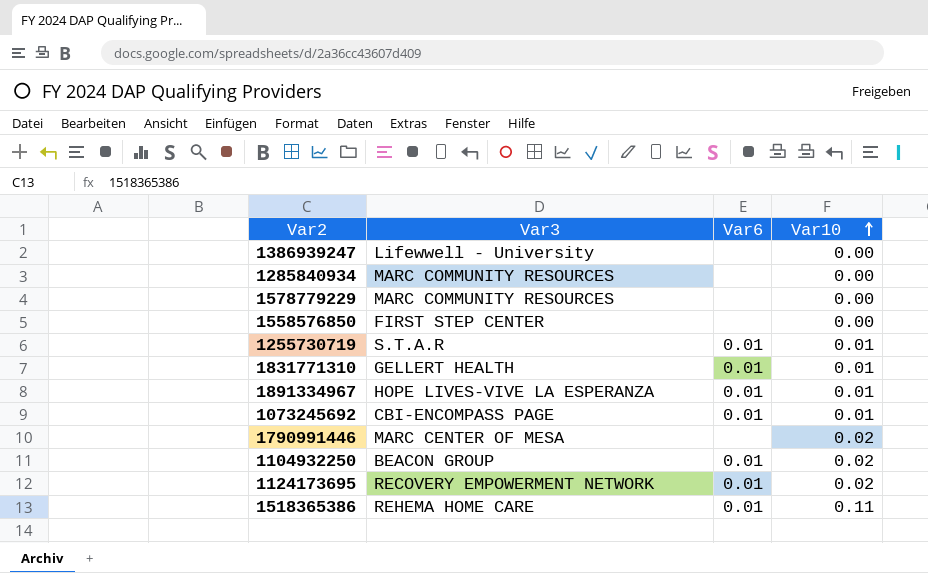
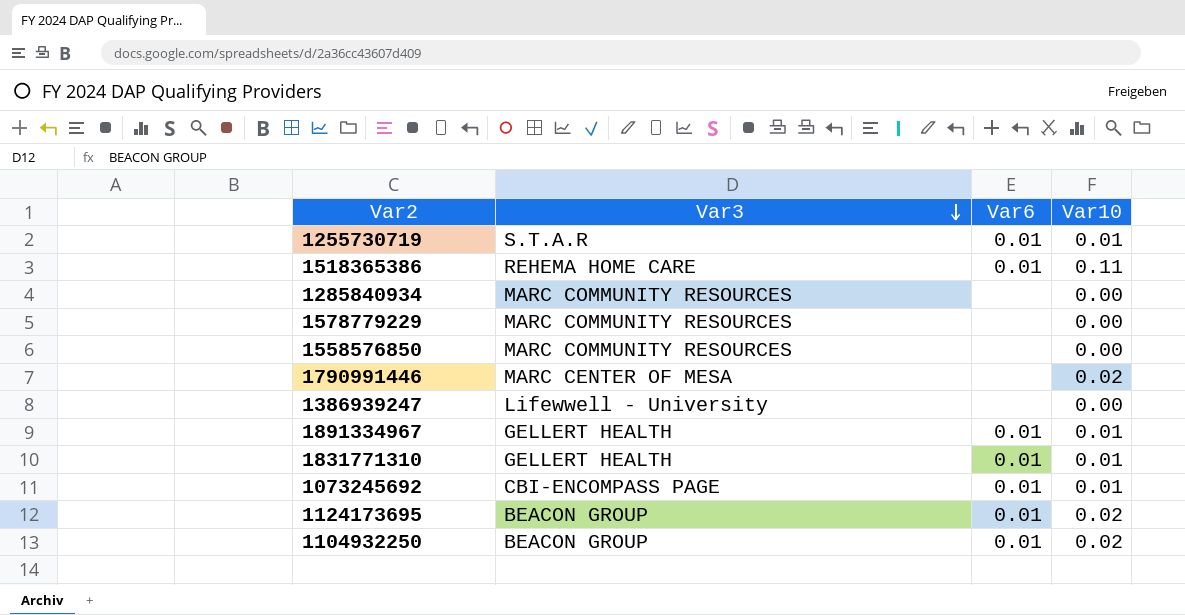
row order: Var10 ascending -> Var3 descending
1558576850 | Var3: FIRST STEP CENTER -> MARC COMMUNITY RESOURCES
1891334967 | Var3: HOPE LIVES-VIVE LA ESPERANZA -> GELLERT HEALTH
1124173695 | Var3: RECOVERY EMPOWERMENT NETWORK -> BEACON GROUP

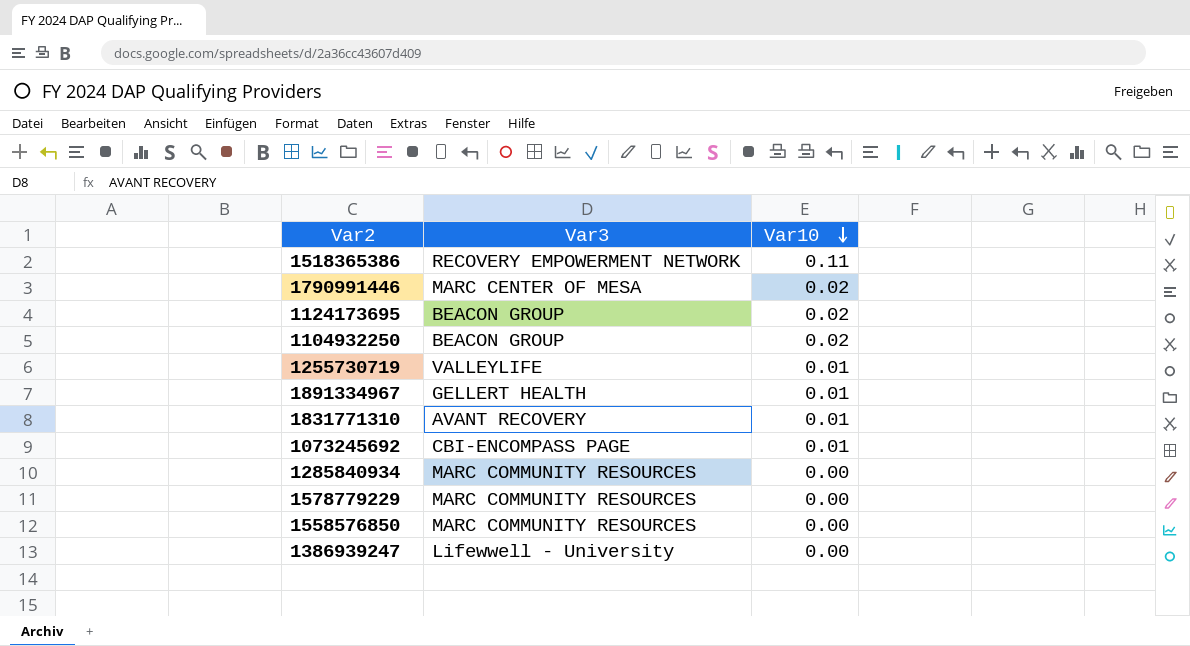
row order: Var3 descending -> Var10 descending
column Var6 | position: 3 -> none
1518365386 | Var3: REHEMA HOME CARE -> RECOVERY EMPOWERMENT NETWORK
1255730719 | Var3: S.T.A.R -> VALLEYLIFE
1831771310 | Var3: GELLERT HEALTH -> AVANT RECOVERY

